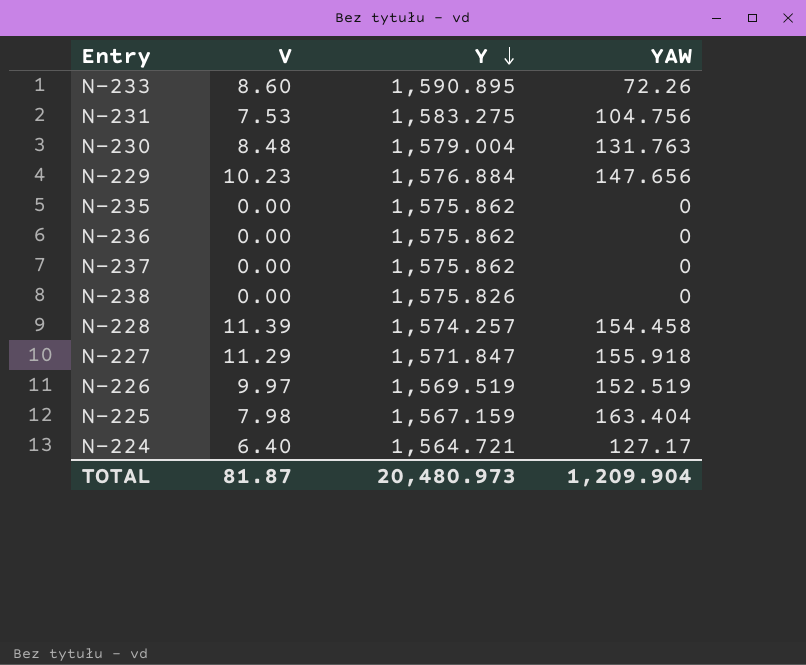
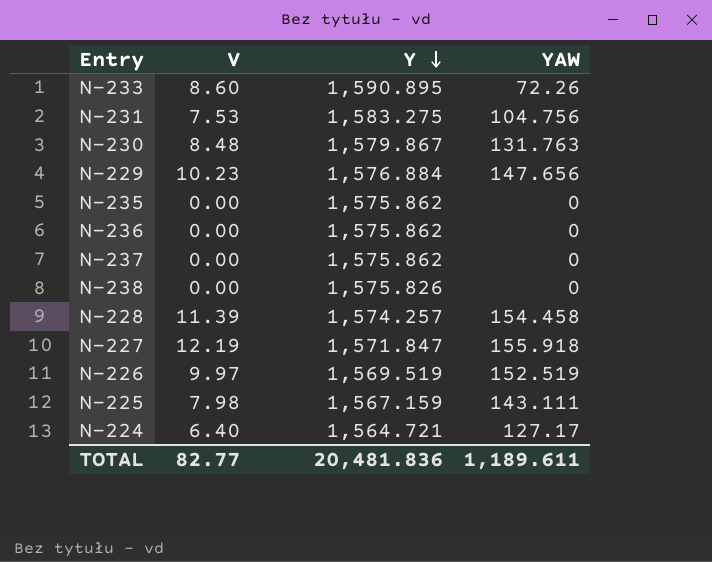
N-230 | Y: 1,579.004 -> 1,579.867
N-227 | V: 11.29 -> 12.19
N-225 | YAW: 163.404 -> 143.111
TOTAL | V: 81.87 -> 82.77
TOTAL | Y: 20,480.973 -> 20,481.836
TOTAL | YAW: 1,209.904 -> 1,189.611

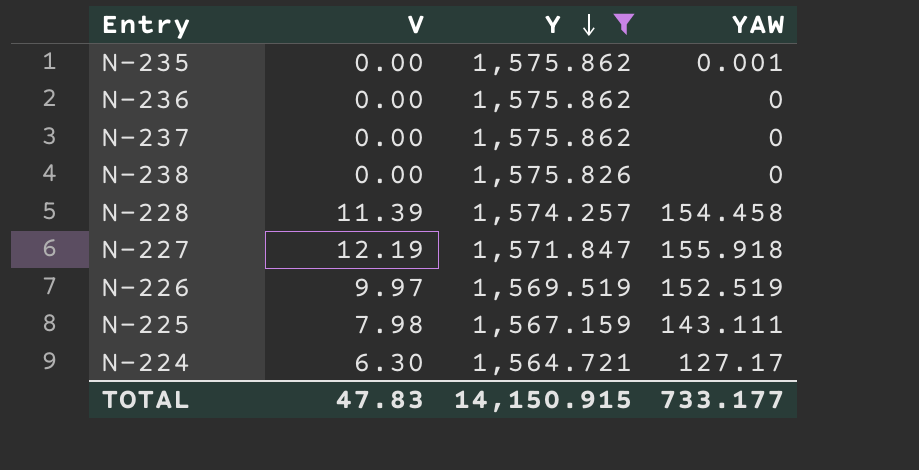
filter: none -> Y <= 1,575.862
N-235 | YAW: 0 -> 0.001
N-224 | V: 6.40 -> 6.30
TOTAL | V: 82.77 -> 47.83
TOTAL | Y: 20,481.836 -> 14,150.915
TOTAL | YAW: 1,189.611 -> 733.177

